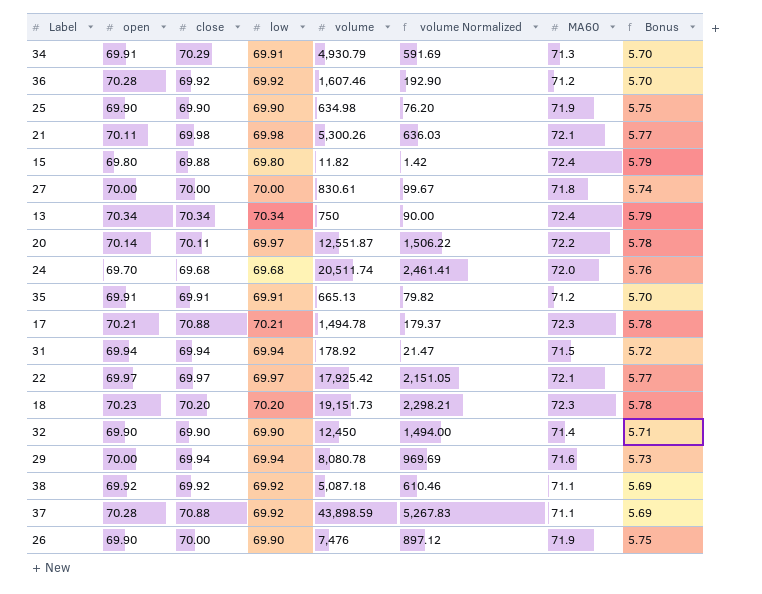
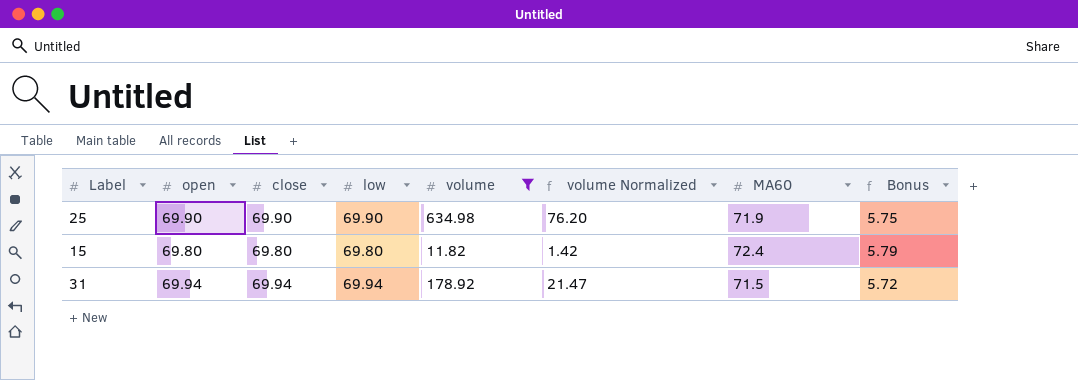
filter: none -> volume <= 634.98
15 | close: 69.88 -> 69.80

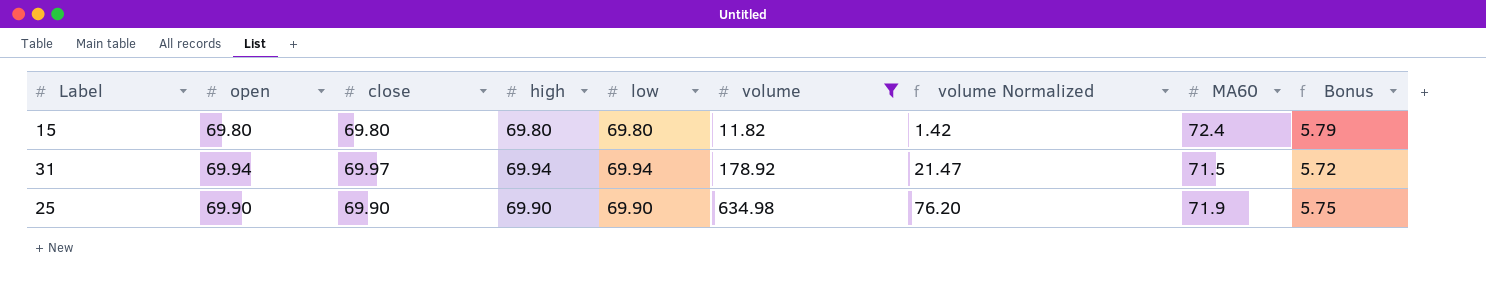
row order: none -> volume ascending
column high | position: none -> 4
31 | close: 69.94 -> 69.97

